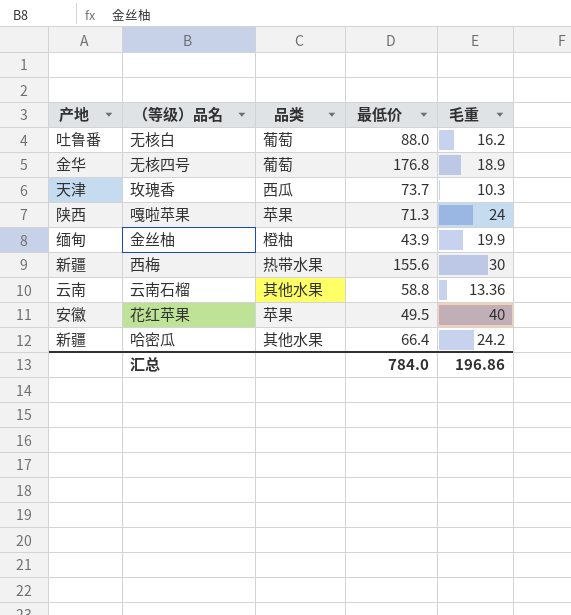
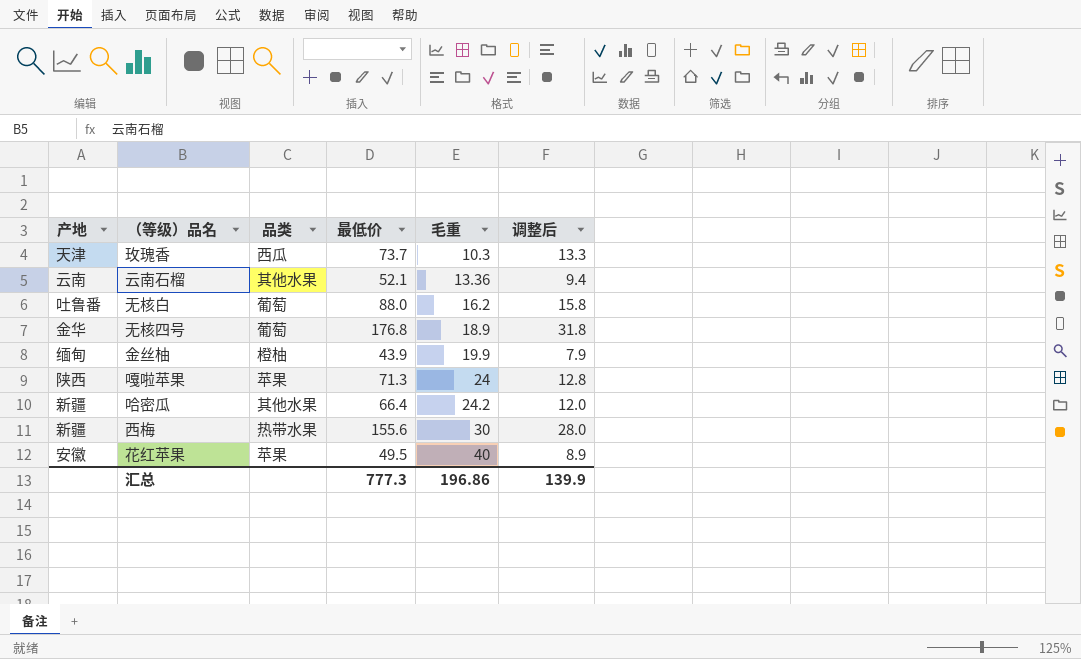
row order: none -> 毛重 ascending
column 调整后 | formula: none -> [最低价] * 0.18
云南石榴 | 最低价: 58.8 -> 52.1
汇总 | 最低价: 784.0 -> 777.3

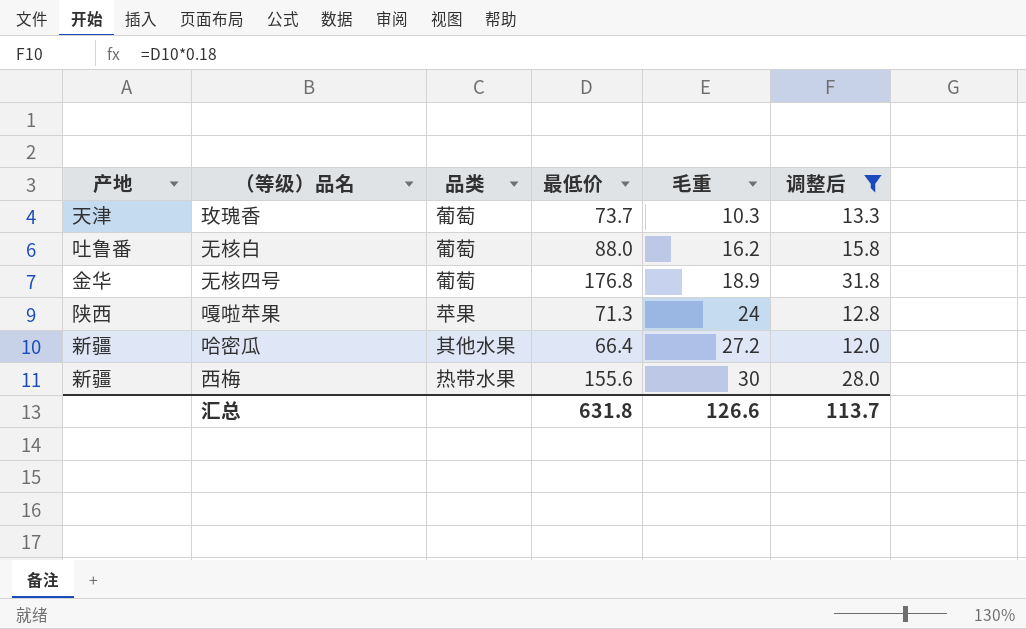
filter: none -> 调整后 >= 12.0
玫瑰香 | 品类: 西瓜 -> 葡萄
哈密瓜 | 毛重: 24.2 -> 27.2
汇总 | 最低价: 777.3 -> 631.8
汇总 | 毛重: 196.86 -> 126.6
汇总 | 调整后: 139.9 -> 113.7

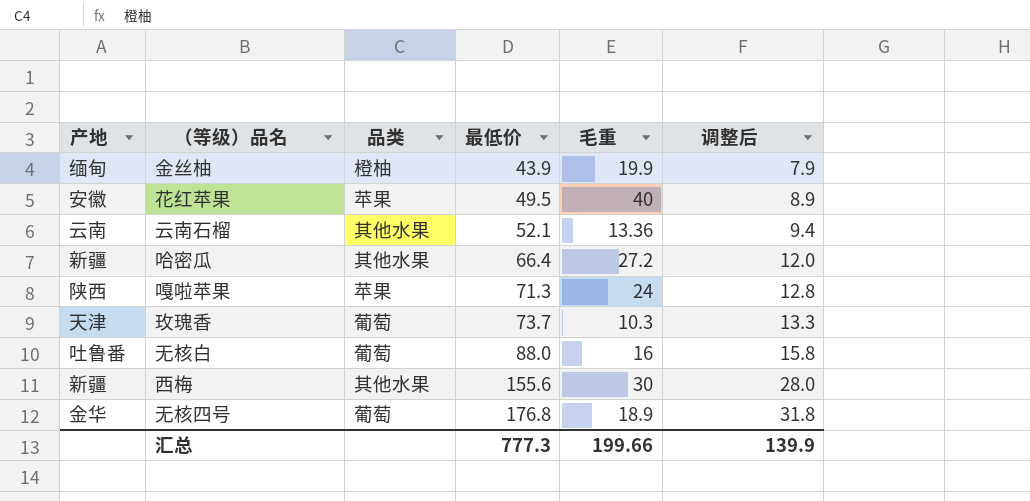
filter: 调整后 >= 12.0 -> none
row order: 毛重 ascending -> 最低价 ascending
无核白 | 毛重: 16.2 -> 16
西梅 | 品类: 热带水果 -> 其他水果
汇总 | 最低价: 631.8 -> 777.3
汇总 | 毛重: 126.6 -> 199.66
汇总 | 调整后: 113.7 -> 139.9

